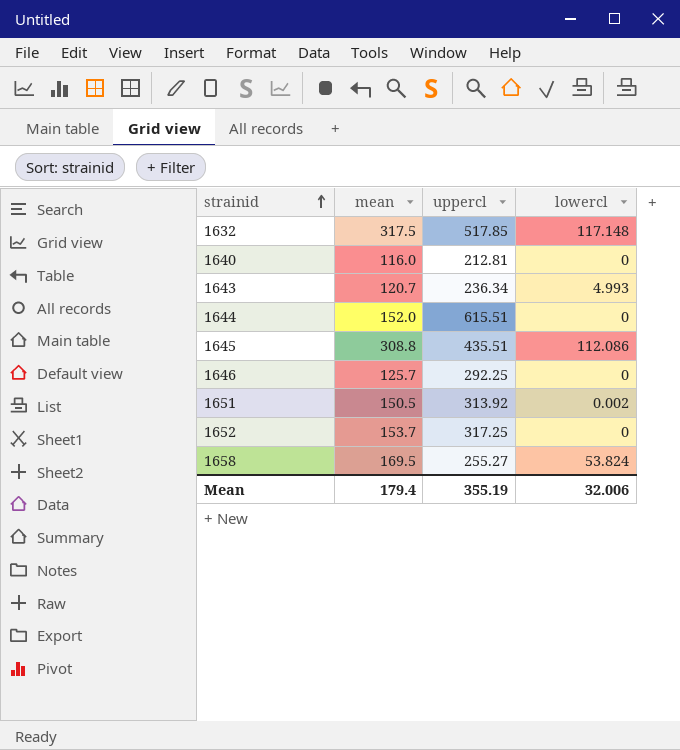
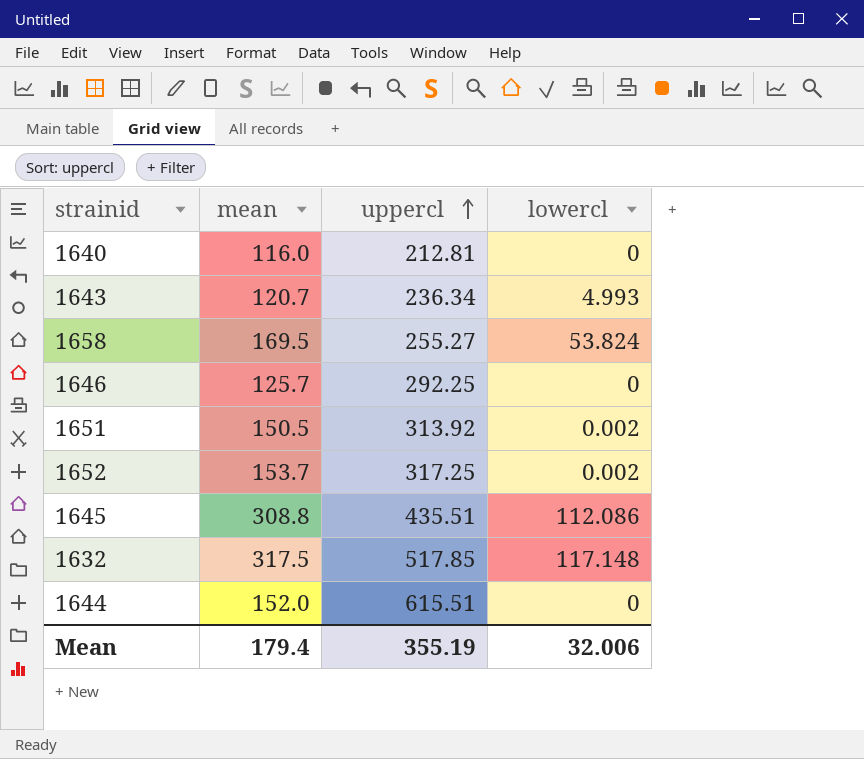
row order: strainid ascending -> uppercl ascending
1652 | lowercl: 0 -> 0.002

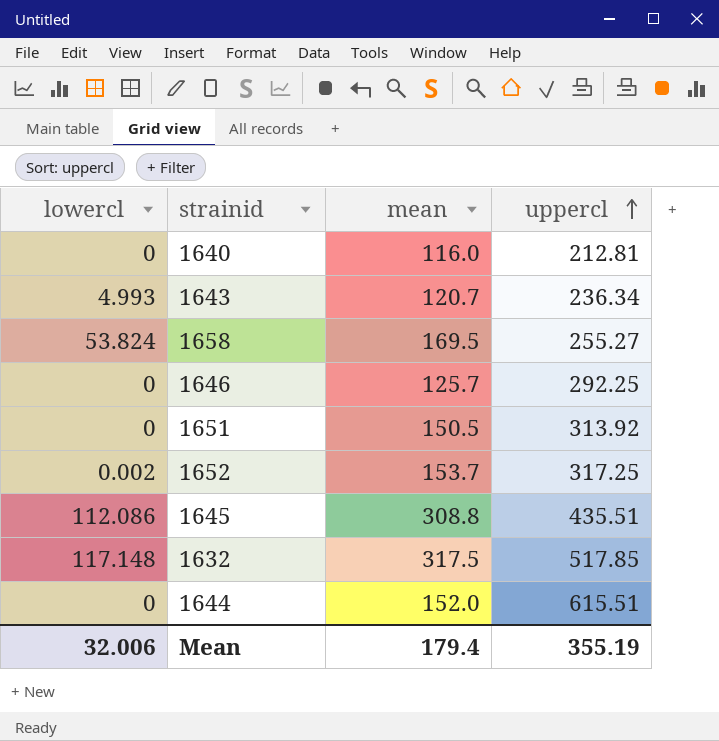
column lowercl | position: 4 -> 1
1651 | lowercl: 0.002 -> 0

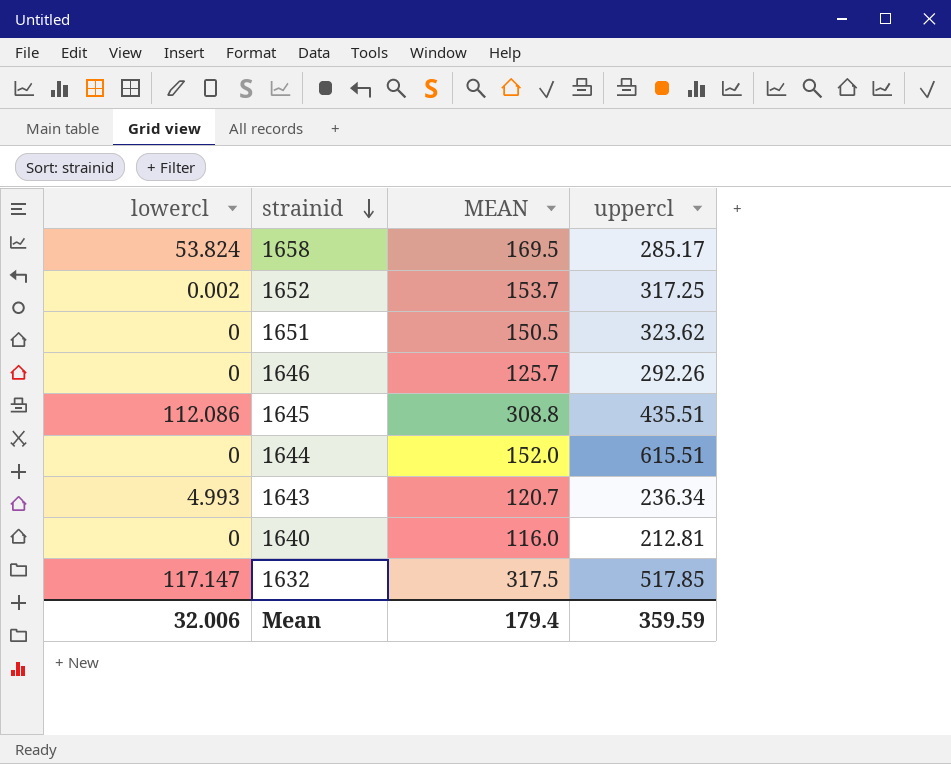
row order: uppercl ascending -> strainid descending
column name: mean -> MEAN
1658 | uppercl: 255.27 -> 285.17
1651 | uppercl: 313.92 -> 323.62
1646 | uppercl: 292.25 -> 292.26
1632 | lowercl: 117.148 -> 117.147
Mean | uppercl: 355.19 -> 359.59

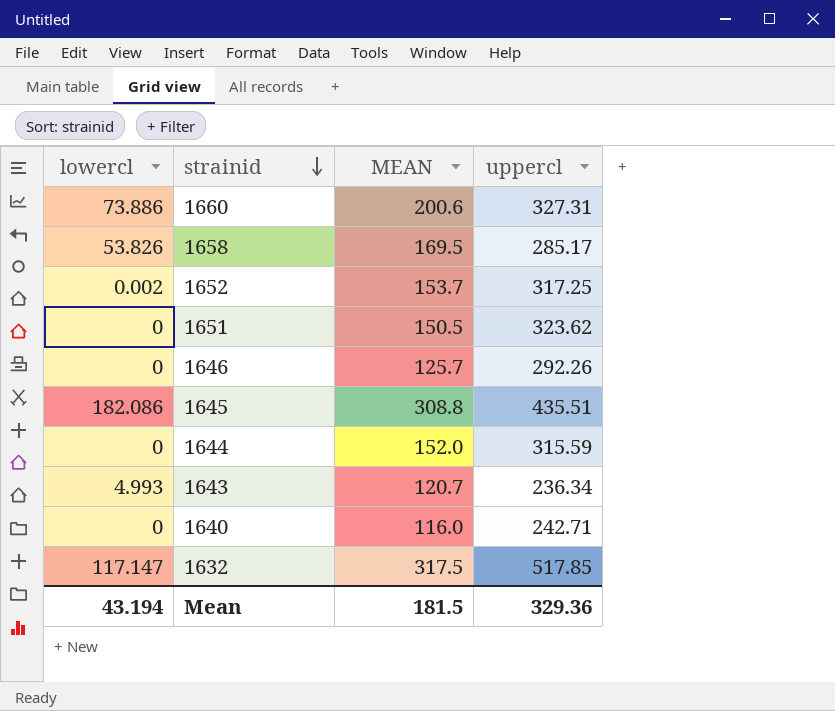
row 1660: none -> 73.886 | 200.6 | 327.31
1658 | lowercl: 53.824 -> 53.826
1645 | lowercl: 112.086 -> 182.086
1644 | uppercl: 615.51 -> 315.59
1640 | uppercl: 212.81 -> 242.71
Mean | lowercl: 32.006 -> 43.194
Mean | MEAN: 179.4 -> 181.5
Mean | uppercl: 359.59 -> 329.36

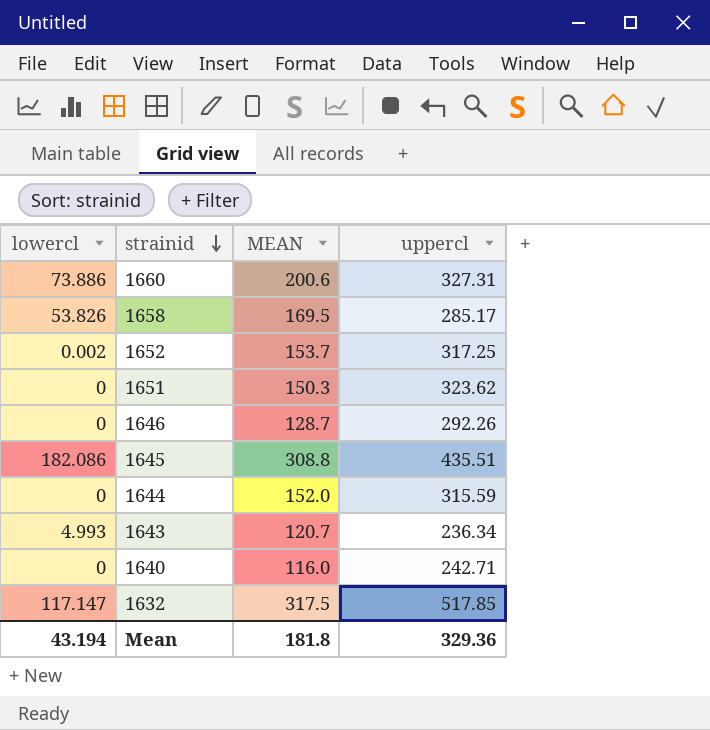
1651 | MEAN: 150.5 -> 150.3
1646 | MEAN: 125.7 -> 128.7
Mean | MEAN: 181.5 -> 181.8

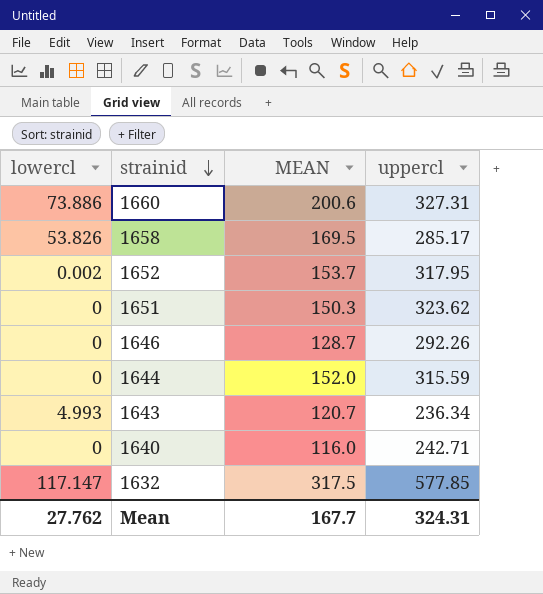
row 1645: 182.086 | 308.8 | 435.51 -> none
1652 | uppercl: 317.25 -> 317.95
1632 | uppercl: 517.85 -> 577.85
Mean | lowercl: 43.194 -> 27.762
Mean | MEAN: 181.8 -> 167.7
Mean | uppercl: 329.36 -> 324.31

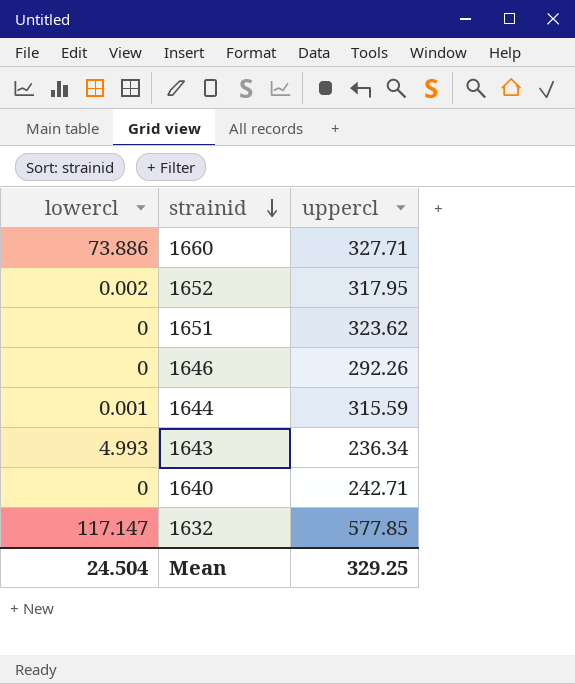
column MEAN | position: 3 -> none
row 1658: 53.826 | 169.5 | 285.17 -> none
1660 | uppercl: 327.31 -> 327.71
1644 | lowercl: 0 -> 0.001
Mean | lowercl: 27.762 -> 24.504
Mean | uppercl: 324.31 -> 329.25

